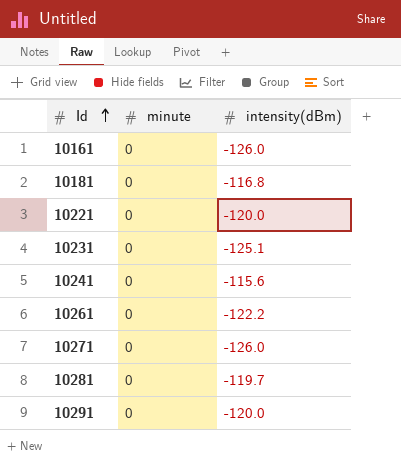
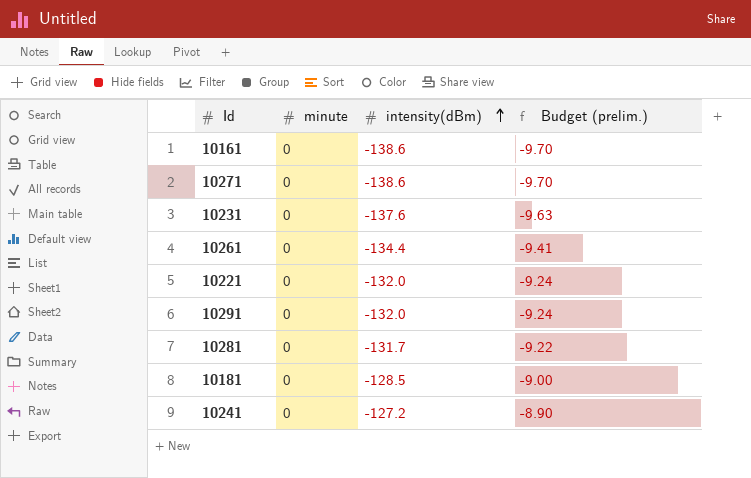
row order: Id ascending -> intensity(dBm) ascending
column Budget (prelim.) | formula: none -> [intensity(dBm)] * 0.07
10161 | intensity(dBm): -126.0 -> -138.6
10271 | intensity(dBm): -126.0 -> -138.6
10231 | intensity(dBm): -125.1 -> -137.6
10261 | intensity(dBm): -122.2 -> -134.4
10221 | intensity(dBm): -120.0 -> -132.0
10291 | intensity(dBm): -120.0 -> -132.0
10281 | intensity(dBm): -119.7 -> -131.7
10181 | intensity(dBm): -116.8 -> -128.5
10241 | intensity(dBm): -115.6 -> -127.2

